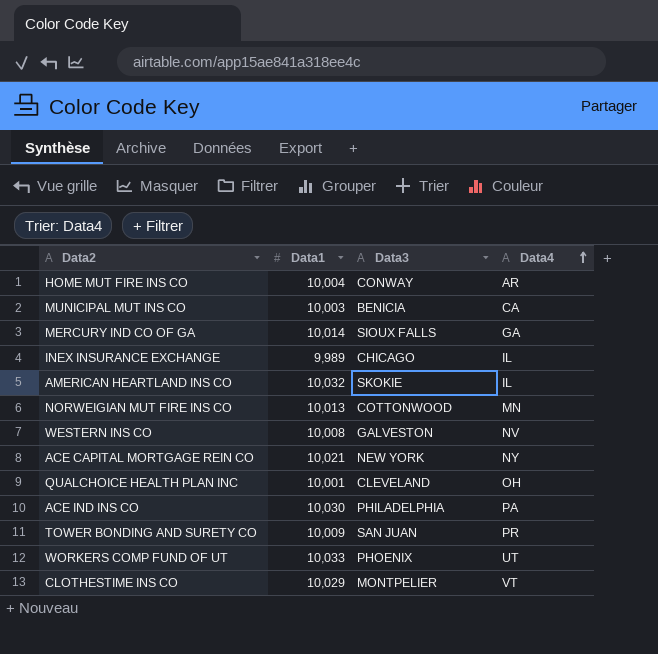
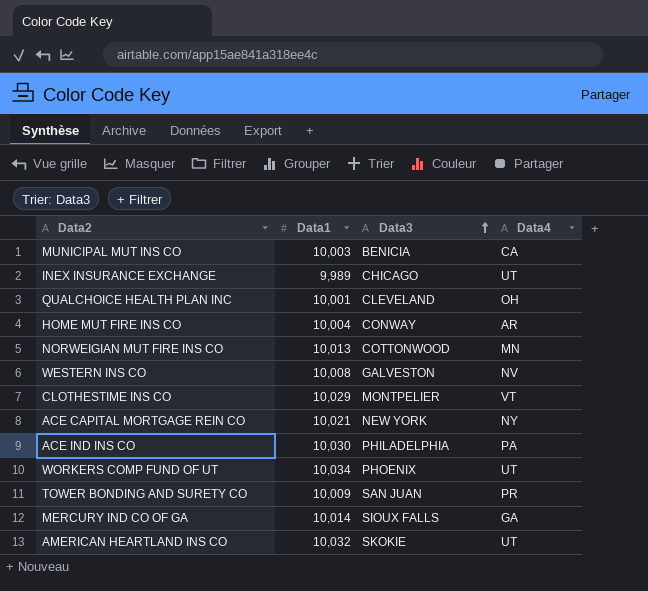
row order: Data4 ascending -> Data3 ascending
INEX INSURANCE EXCHANGE | Data4: IL -> UT
WORKERS COMP FUND OF UT | Data1: 10,033 -> 10,034
AMERICAN HEARTLAND INS CO | Data4: IL -> UT

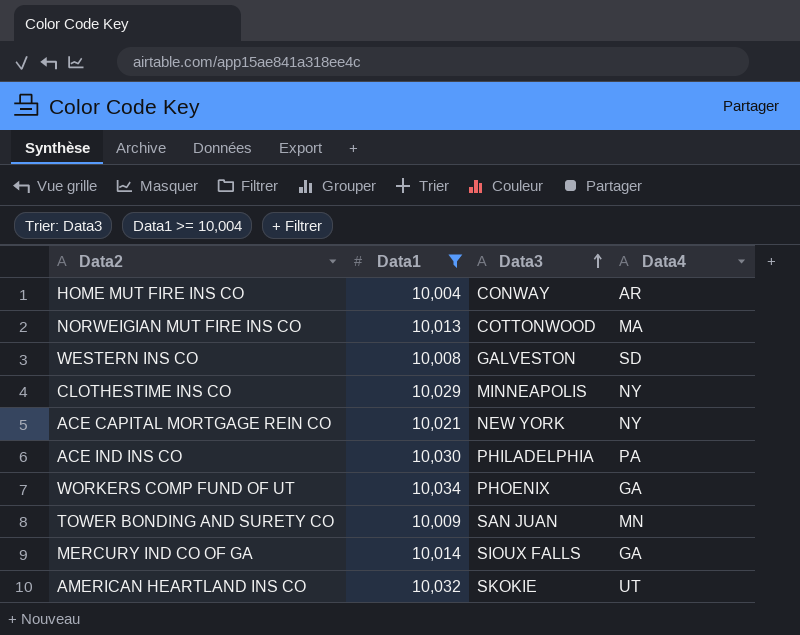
filter: none -> Data1 >= 10,004
NORWEIGIAN MUT FIRE INS CO | Data4: MN -> MA
WESTERN INS CO | Data4: NV -> SD
CLOTHESTIME INS CO | Data3: MONTPELIER -> MINNEAPOLIS
CLOTHESTIME INS CO | Data4: VT -> NY
WORKERS COMP FUND OF UT | Data4: UT -> GA
TOWER BONDING AND SURETY CO | Data4: PR -> MN

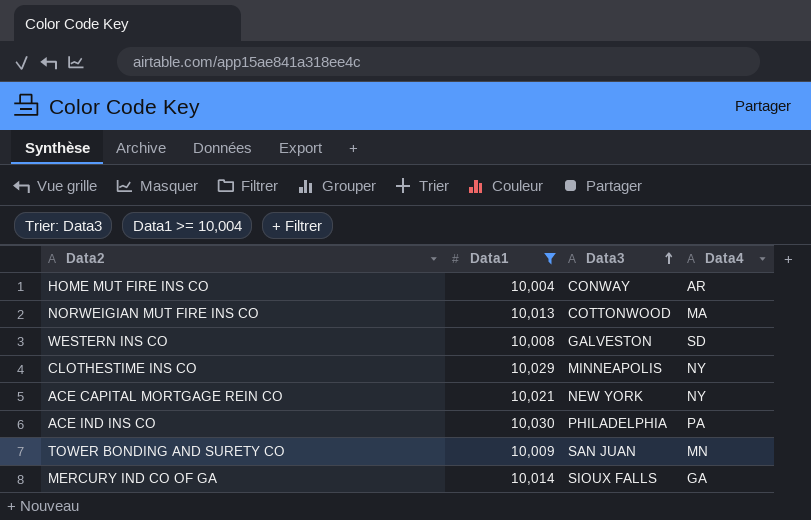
row WORKERS COMP FUND OF UT: 10,034 | PHOENIX | GA -> none
row AMERICAN HEARTLAND INS CO: 10,032 | SKOKIE | UT -> none

